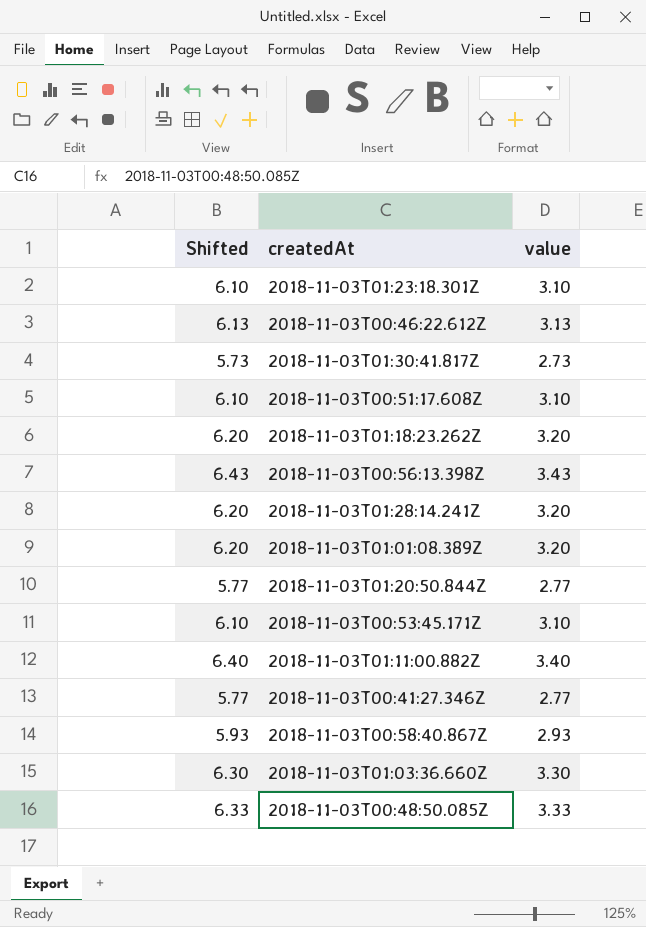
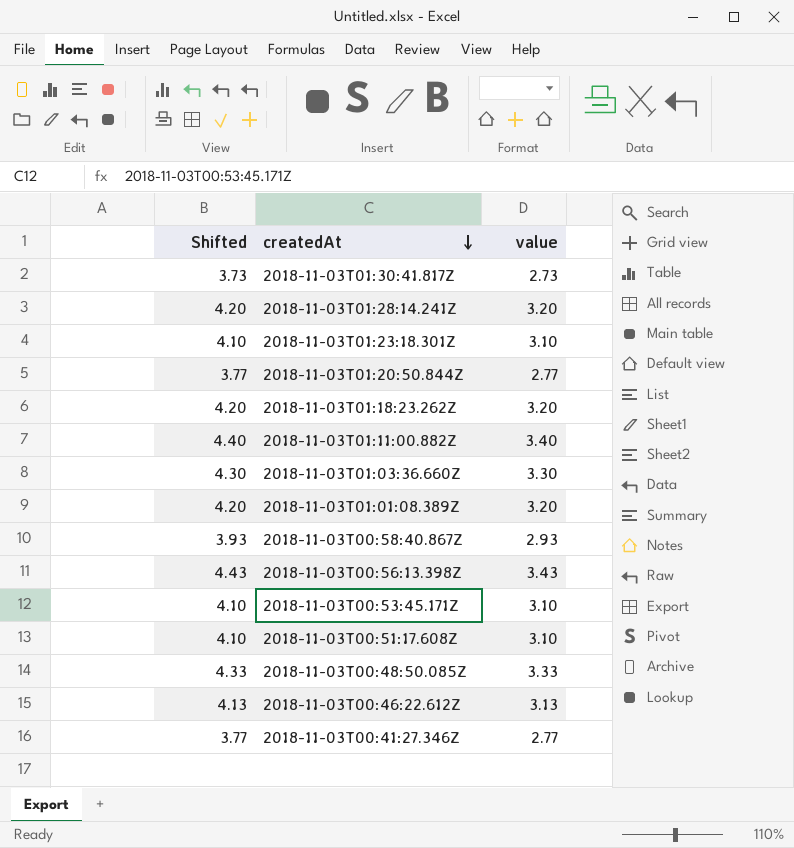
row order: none -> createdAt descending
column Shifted | formula: [value] + 3 -> [value] + 1

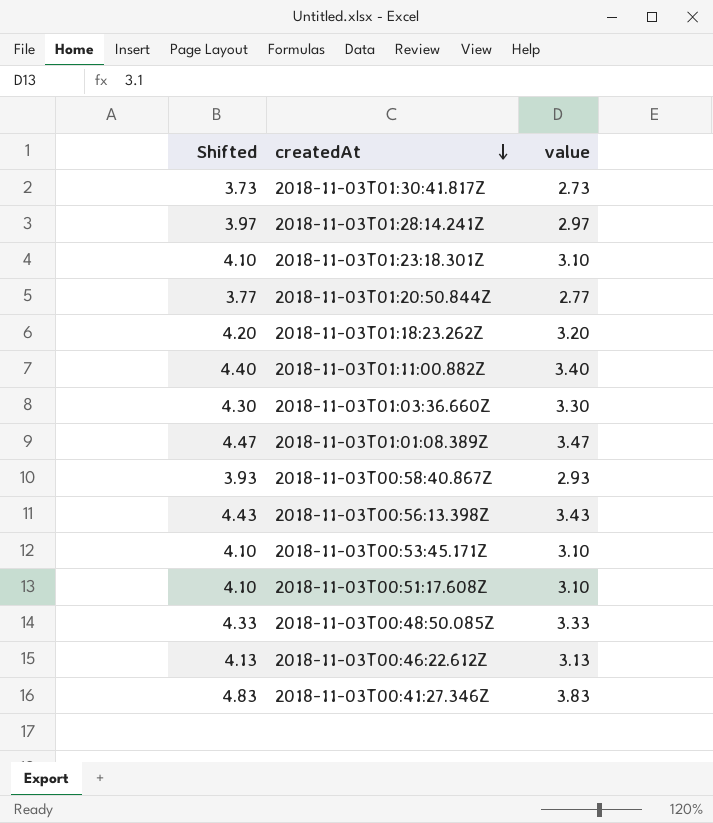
2018-11-03T01:28:14.241Z | Shifted: 4.20 -> 3.97
2018-11-03T01:28:14.241Z | value: 3.20 -> 2.97
2018-11-03T01:01:08.389Z | Shifted: 4.20 -> 4.47
2018-11-03T01:01:08.389Z | value: 3.20 -> 3.47
2018-11-03T00:41:27.346Z | Shifted: 3.77 -> 4.83
2018-11-03T00:41:27.346Z | value: 2.77 -> 3.83

